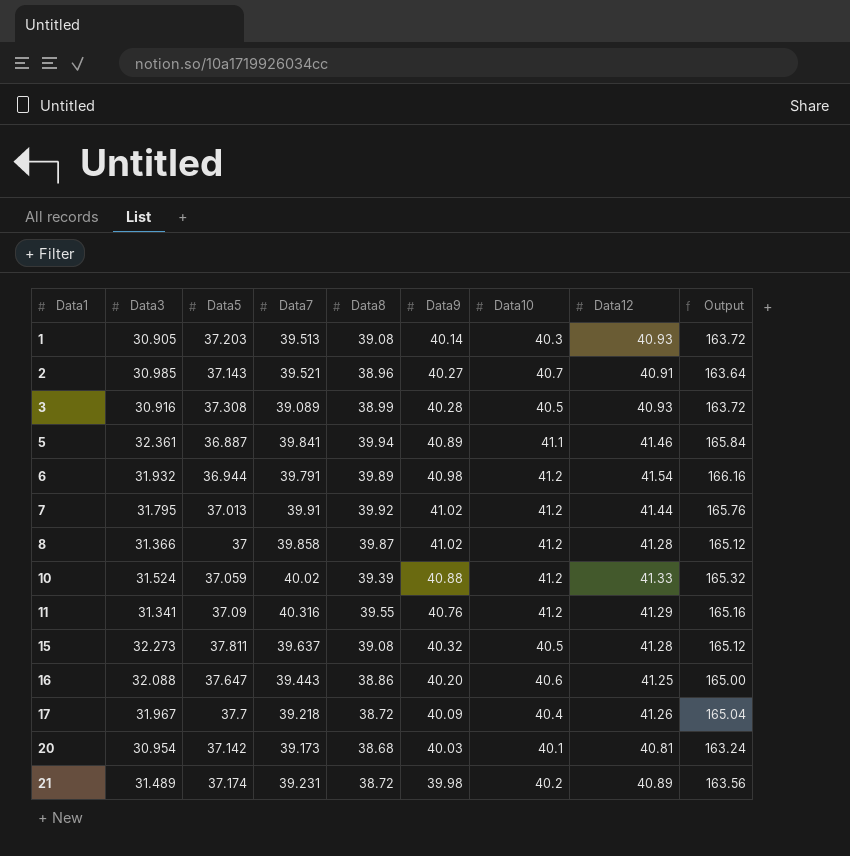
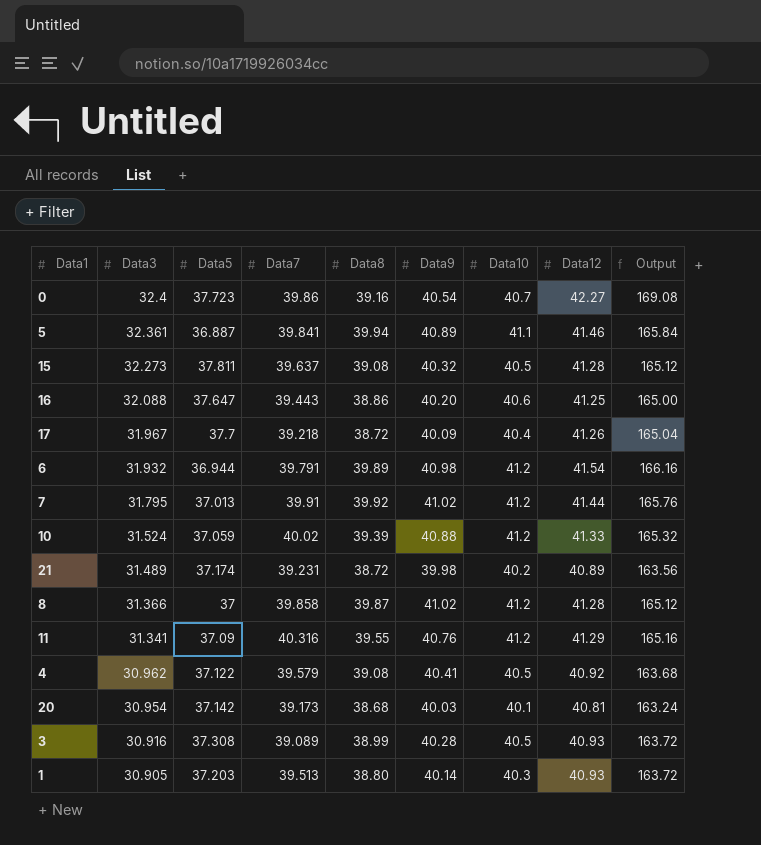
row order: Data1 ascending -> Data3 descending
row 2: 30.985 | 37.143 | 39.521 | 38.96 | 40.27 | 40.7 | 40.91 | 163.64 -> none
row 0: none -> 32.4 | 37.723 | 39.86 | 39.16 | 40.54 | 40.7 | 42.27 | 169.08
row 4: none -> 30.962 | 37.122 | 39.579 | 39.08 | 40.41 | 40.5 | 40.92 | 163.68
1 | Data8: 39.08 -> 38.80

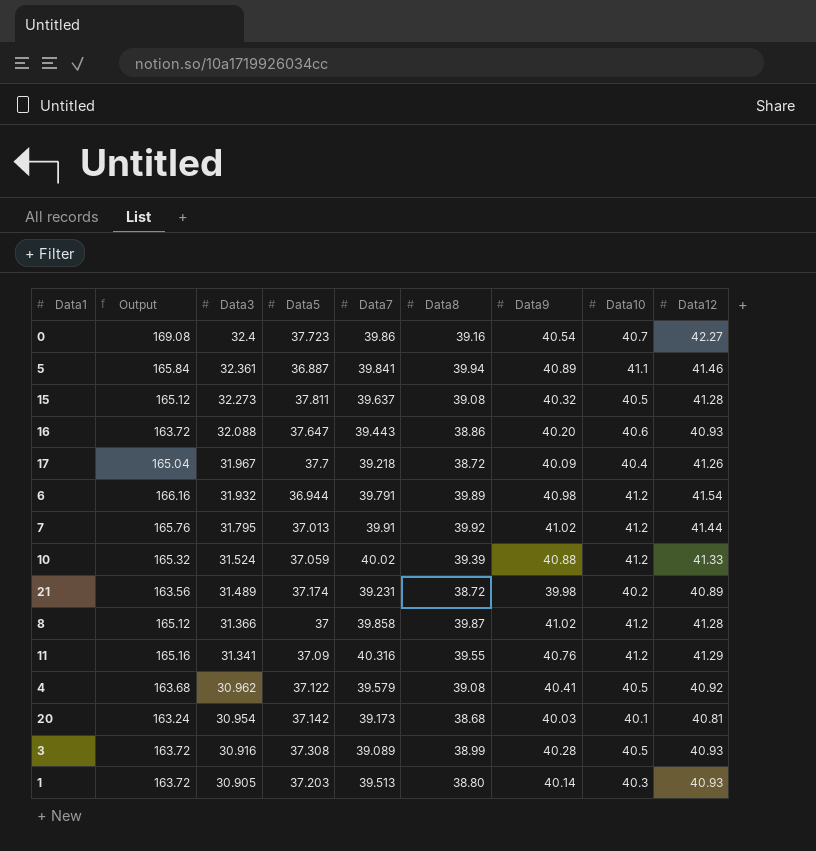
column Output | position: 9 -> 2
16 | Output: 165.00 -> 163.72
16 | Data12: 41.25 -> 40.93

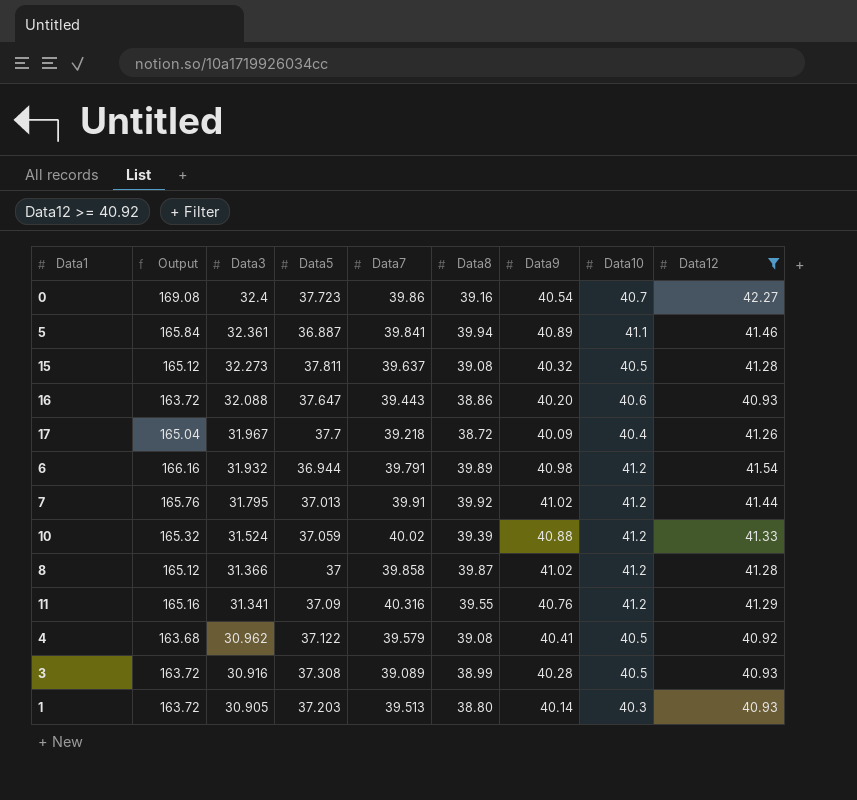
filter: none -> Data12 >= 40.92

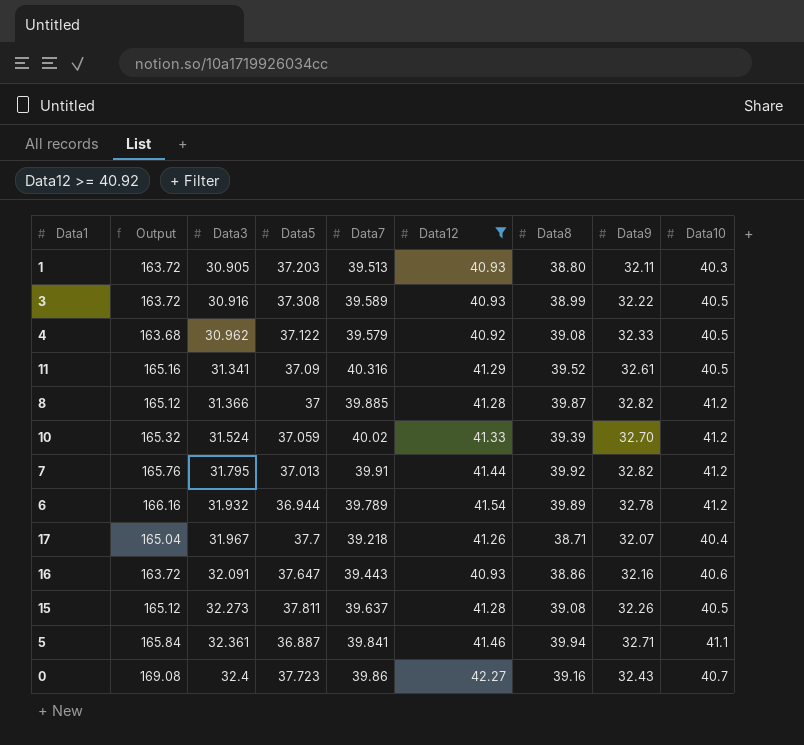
row order: Data3 descending -> Data3 ascending
column Data12 | position: 9 -> 6
1 | Data9: 40.14 -> 32.11
3 | Data7: 39.089 -> 39.589
3 | Data9: 40.28 -> 32.22
4 | Data9: 40.41 -> 32.33
11 | Data8: 39.55 -> 39.52
11 | Data9: 40.76 -> 32.61
11 | Data10: 41.2 -> 40.5
8 | Data7: 39.858 -> 39.885
8 | Data9: 41.02 -> 32.82
10 | Data9: 40.88 -> 32.70
7 | Data9: 41.02 -> 32.82
6 | Data7: 39.791 -> 39.789
6 | Data9: 40.98 -> 32.78
17 | Data8: 38.72 -> 38.71
17 | Data9: 40.09 -> 32.07
16 | Data3: 32.088 -> 32.091
16 | Data9: 40.20 -> 32.16
15 | Data9: 40.32 -> 32.26
5 | Data9: 40.89 -> 32.71
0 | Data9: 40.54 -> 32.43

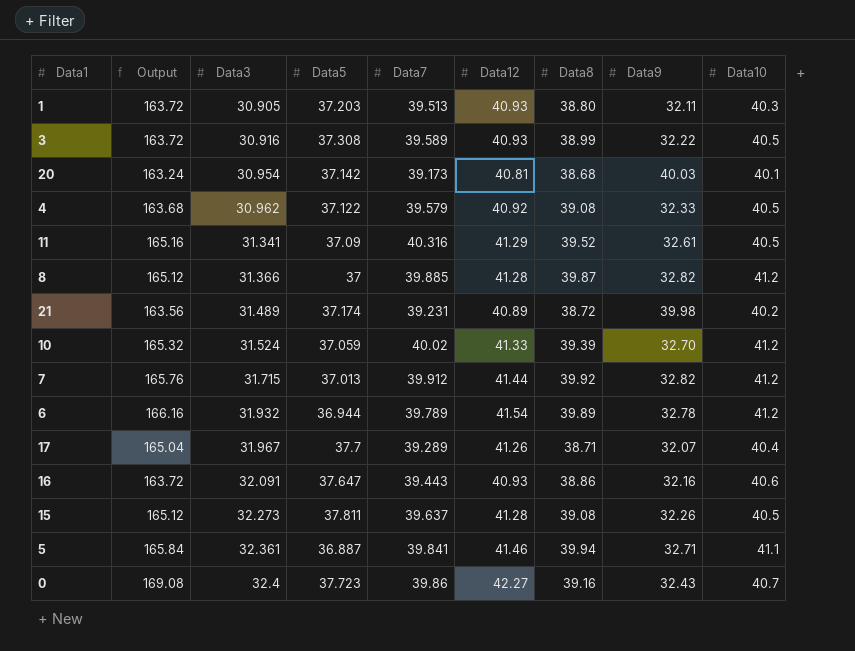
filter: Data12 >= 40.92 -> none
7 | Data3: 31.795 -> 31.715
7 | Data7: 39.91 -> 39.912
17 | Data7: 39.218 -> 39.289

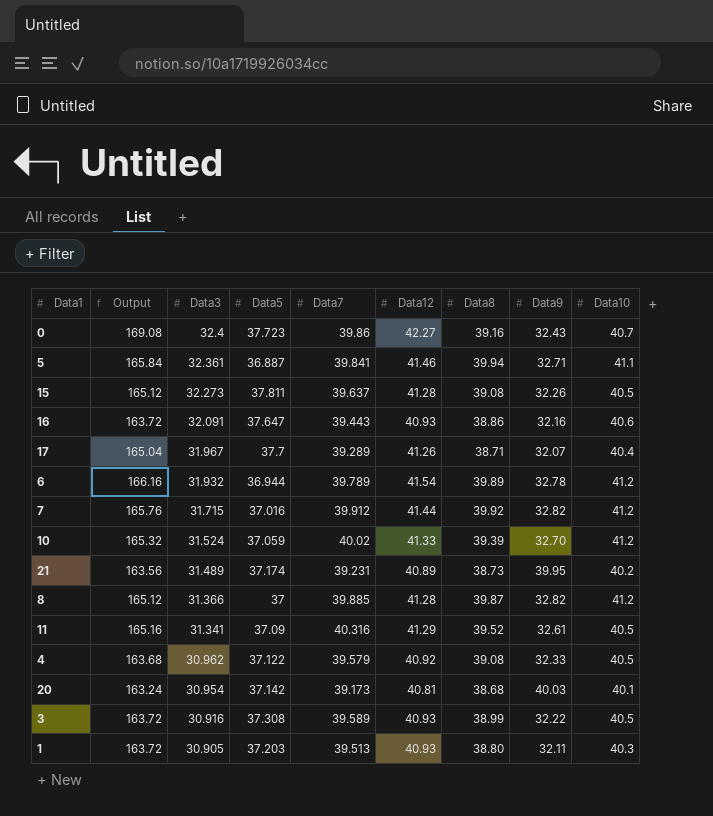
row order: Data3 ascending -> Data3 descending
7 | Data5: 37.013 -> 37.016
21 | Data8: 38.72 -> 38.73
21 | Data9: 39.98 -> 39.95

